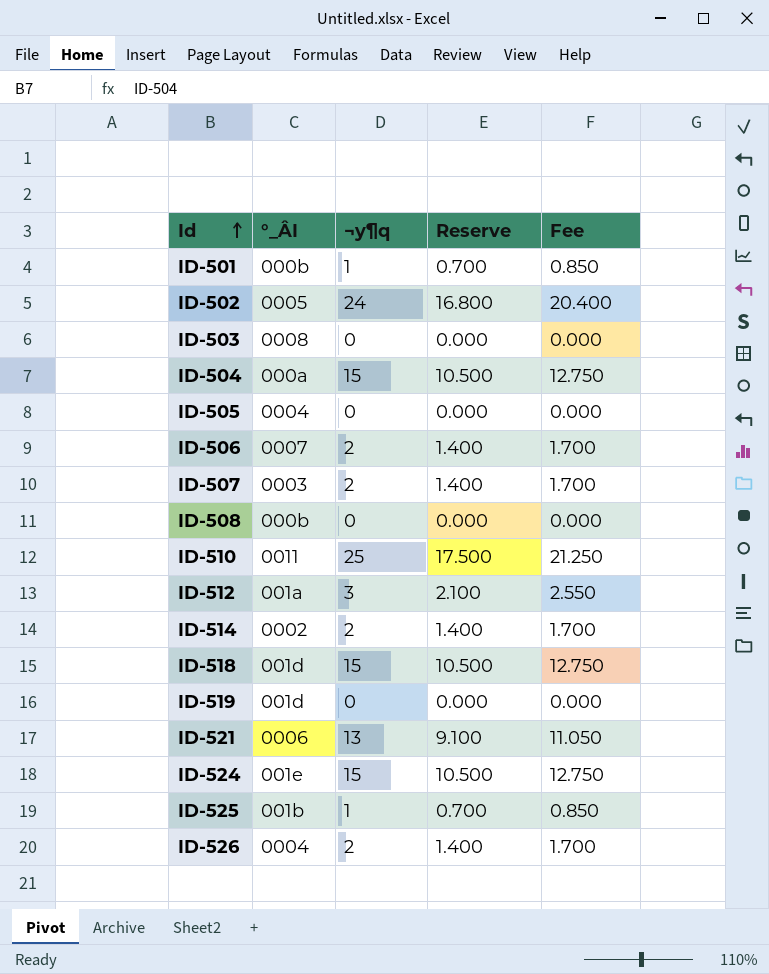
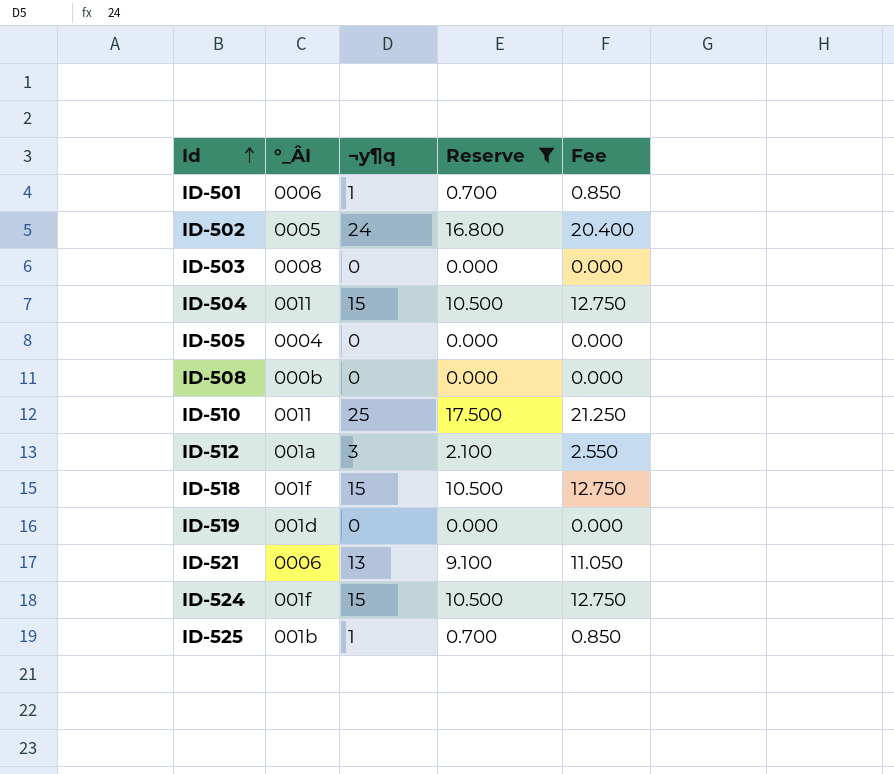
filter: none -> Reserve != 1.400
ID-501 | °_ÂI: 000b -> 0006
ID-504 | °_ÂI: 000a -> 0011
ID-518 | °_ÂI: 001d -> 001f
ID-524 | °_ÂI: 001e -> 001f

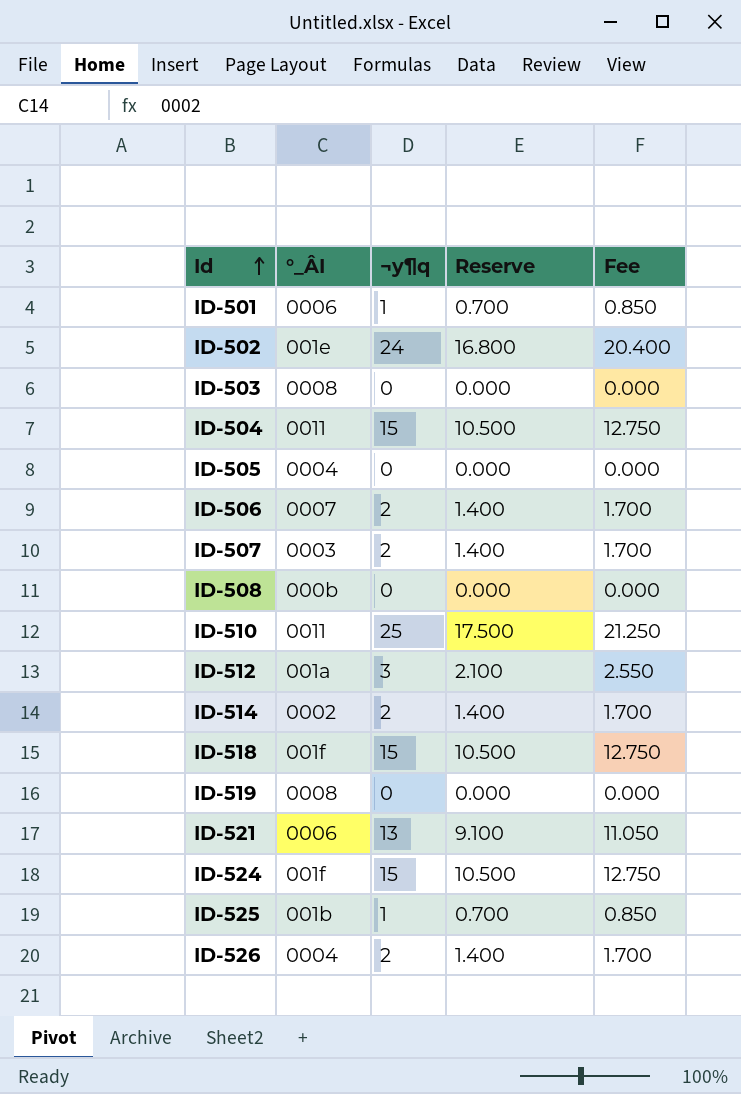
filter: Reserve != 1.400 -> none
ID-502 | °_ÂI: 0005 -> 001e
ID-519 | °_ÂI: 001d -> 0008

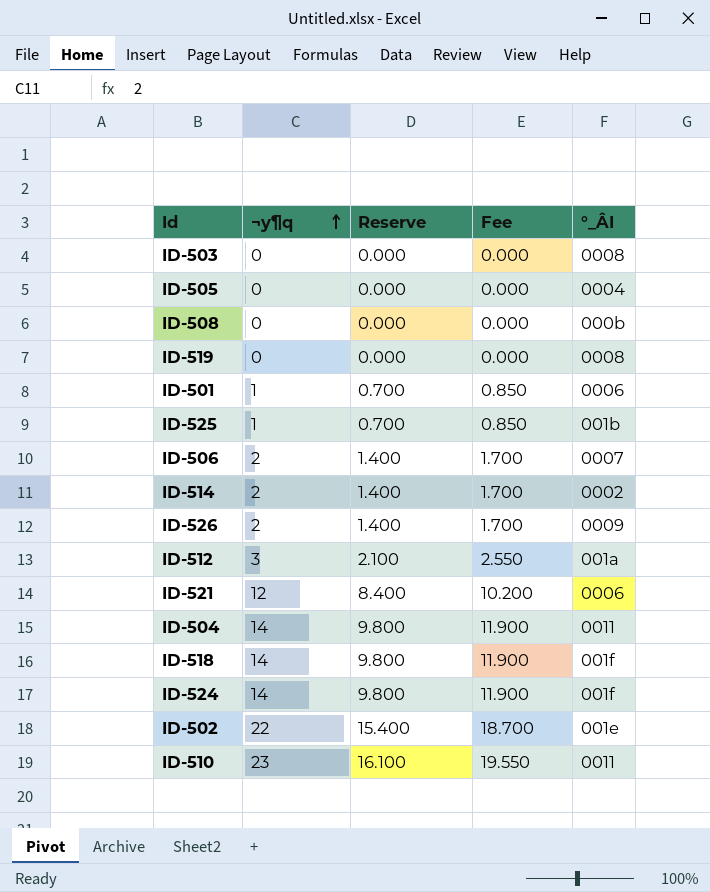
row order: Id ascending -> ¬y¶q ascending
column °_ÂI | position: 2 -> 5
row ID-507: 0003 | 2 | 1.400 | 1.700 -> none
ID-526 | °_ÂI: 0004 -> 0009
ID-521 | ¬y¶q: 13 -> 12
ID-521 | Reserve: 9.100 -> 8.400
ID-521 | Fee: 11.050 -> 10.200
ID-504 | ¬y¶q: 15 -> 14
ID-504 | Reserve: 10.500 -> 9.800
ID-504 | Fee: 12.750 -> 11.900
ID-518 | ¬y¶q: 15 -> 14
ID-518 | Reserve: 10.500 -> 9.800
ID-518 | Fee: 12.750 -> 11.900
ID-524 | ¬y¶q: 15 -> 14
ID-524 | Reserve: 10.500 -> 9.800
ID-524 | Fee: 12.750 -> 11.900
ID-502 | ¬y¶q: 24 -> 22
ID-502 | Reserve: 16.800 -> 15.400
ID-502 | Fee: 20.400 -> 18.700
ID-510 | ¬y¶q: 25 -> 23
ID-510 | Reserve: 17.500 -> 16.100
ID-510 | Fee: 21.250 -> 19.550

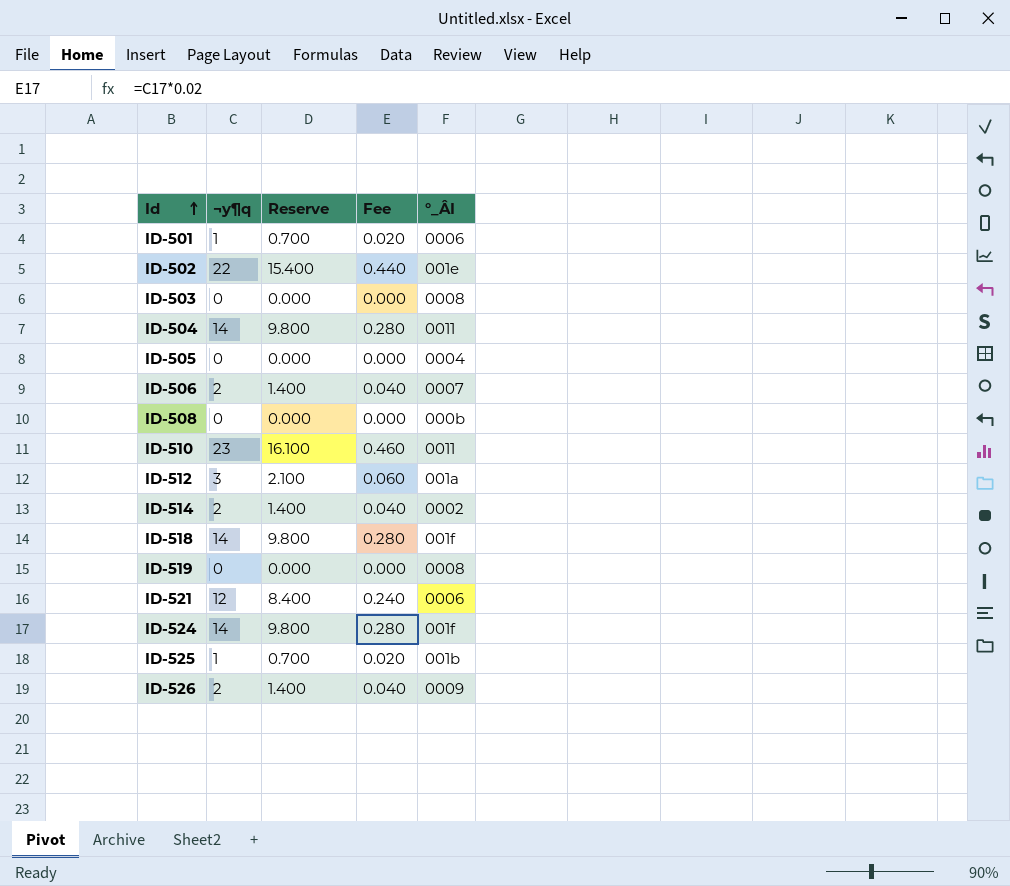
row order: ¬y¶q ascending -> Id ascending
column Fee | formula: [¬y¶q] * 0.85 -> [¬y¶q] * 0.02

